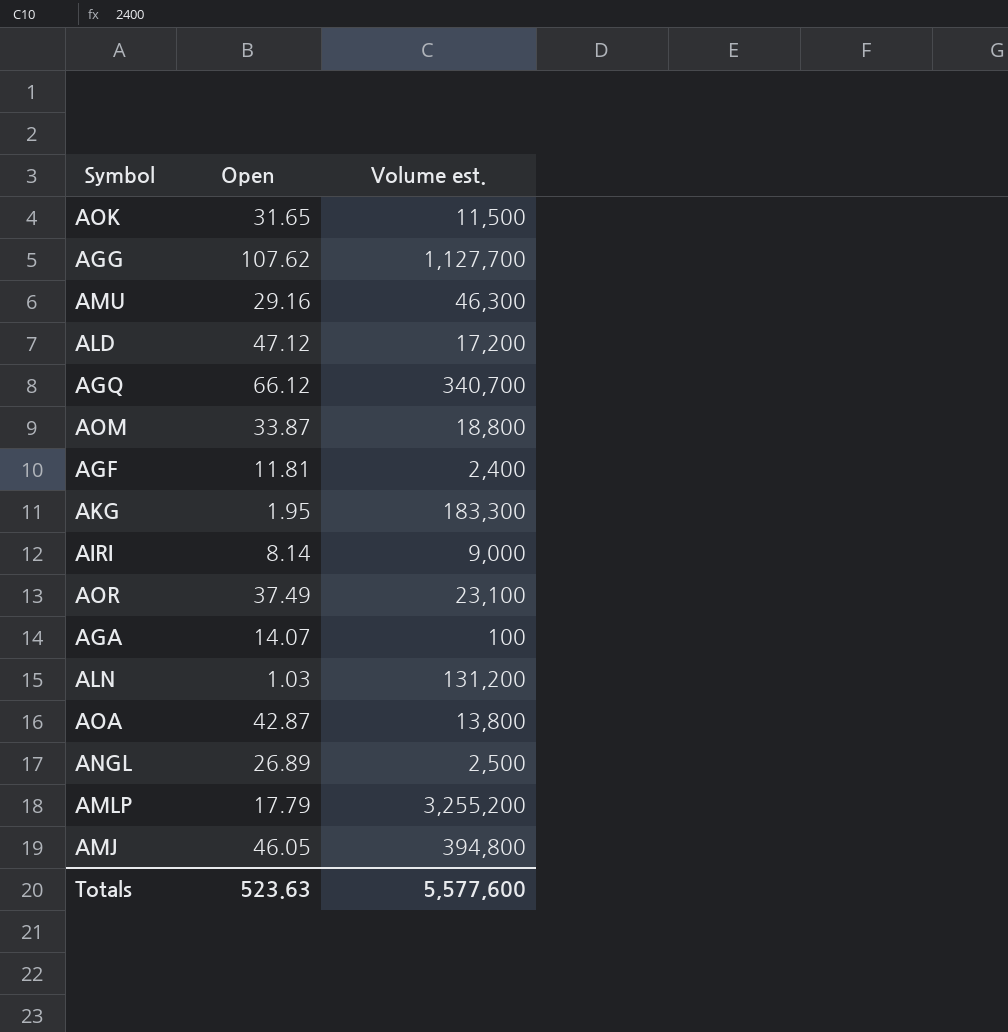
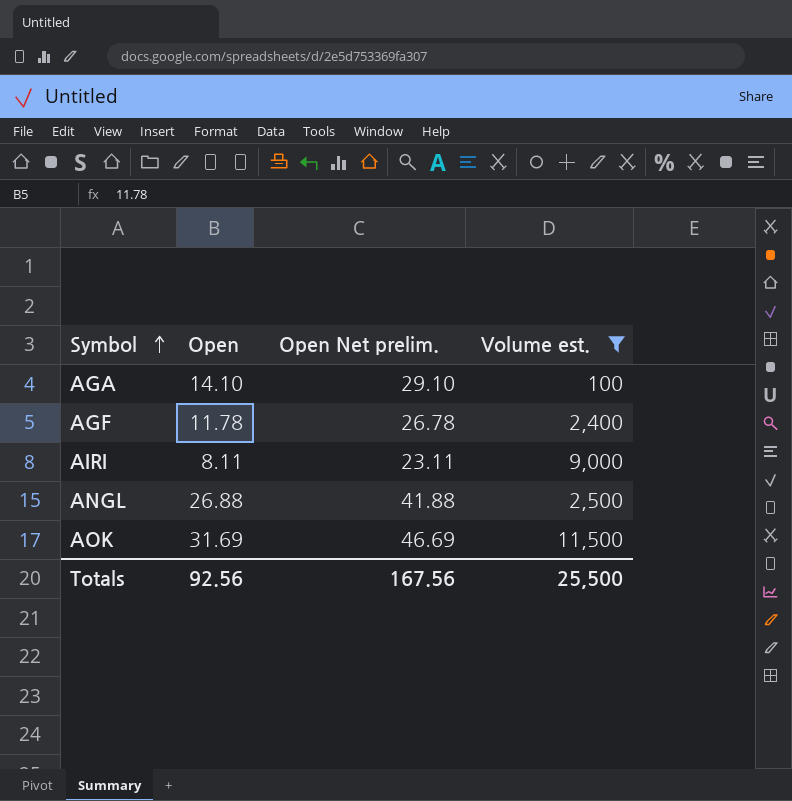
filter: none -> Volume est. <= 11,500
row order: none -> Symbol ascending
column Open Net prelim. | formula: none -> [Open] + 15
AGA | Open: 14.07 -> 14.10
AGF | Open: 11.81 -> 11.78
AIRI | Open: 8.14 -> 8.11
ANGL | Open: 26.89 -> 26.88
AOK | Open: 31.65 -> 31.69
Totals | Open: 523.63 -> 92.56
Totals | Volume est.: 5,577,600 -> 25,500

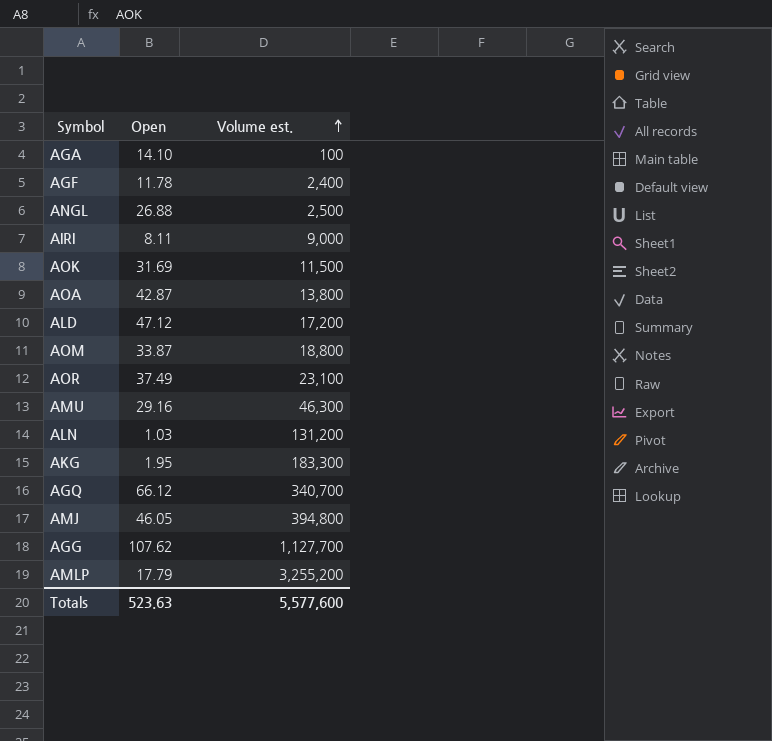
filter: Volume est. <= 11,500 -> none
row order: Symbol ascending -> Volume est. ascending
column Open Net prelim. | formula: [Open] + 15 -> none
Totals | Open: 92.56 -> 523.63
Totals | Volume est.: 25,500 -> 5,577,600

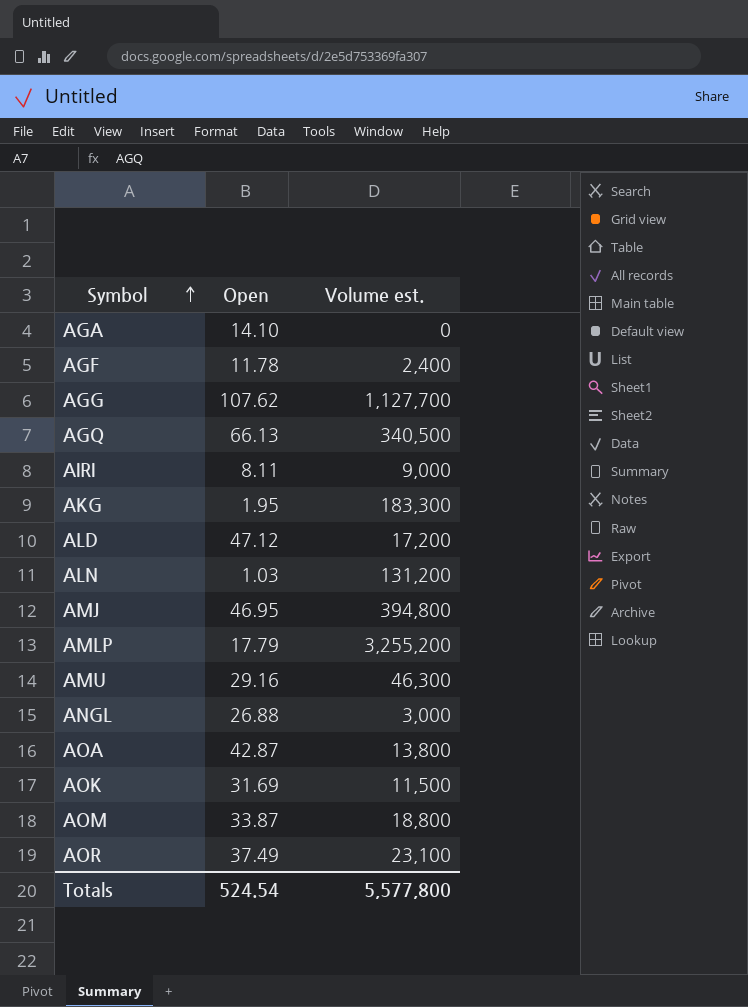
row order: Volume est. ascending -> Symbol ascending
AGA | Volume est.: 100 -> 0
AGQ | Open: 66.12 -> 66.13
AGQ | Volume est.: 340,700 -> 340,500
AMJ | Open: 46.05 -> 46.95
ANGL | Volume est.: 2,500 -> 3,000
Totals | Open: 523.63 -> 524.54
Totals | Volume est.: 5,577,600 -> 5,577,800

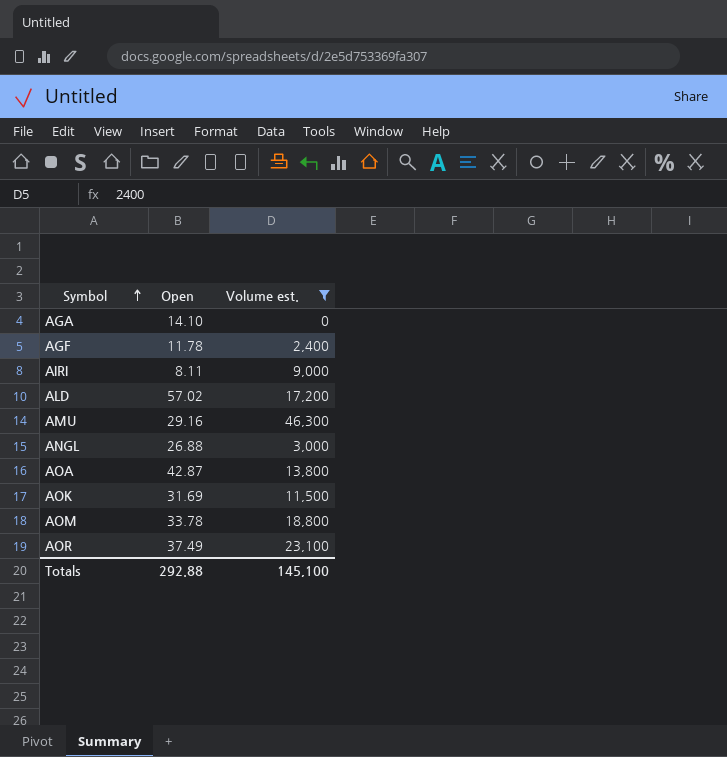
filter: none -> Volume est. <= 46,300
ALD | Open: 47.12 -> 57.02
AOM | Open: 33.87 -> 33.78
Totals | Open: 524.54 -> 292.88
Totals | Volume est.: 5,577,800 -> 145,100

